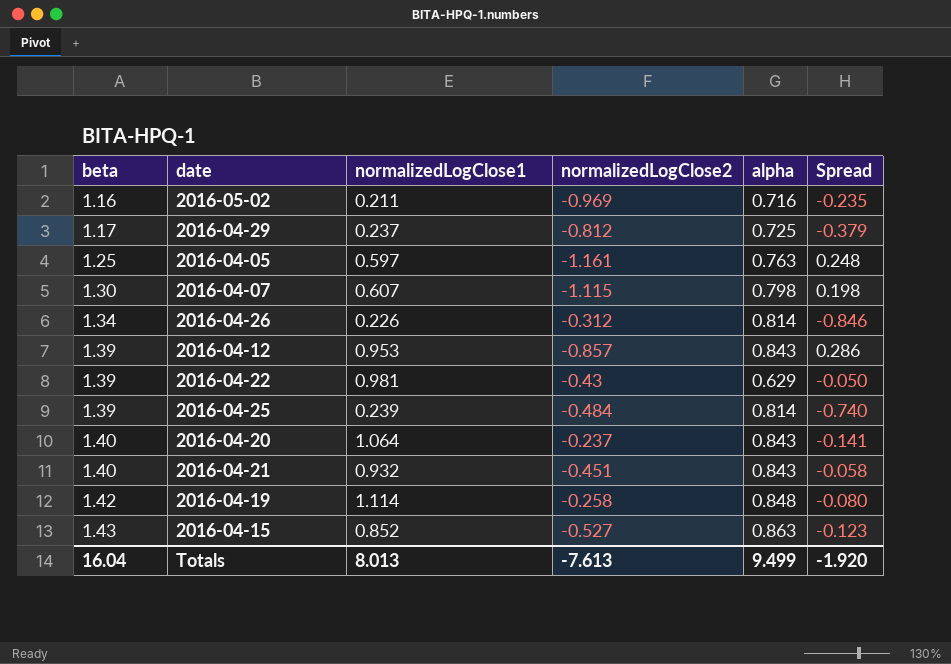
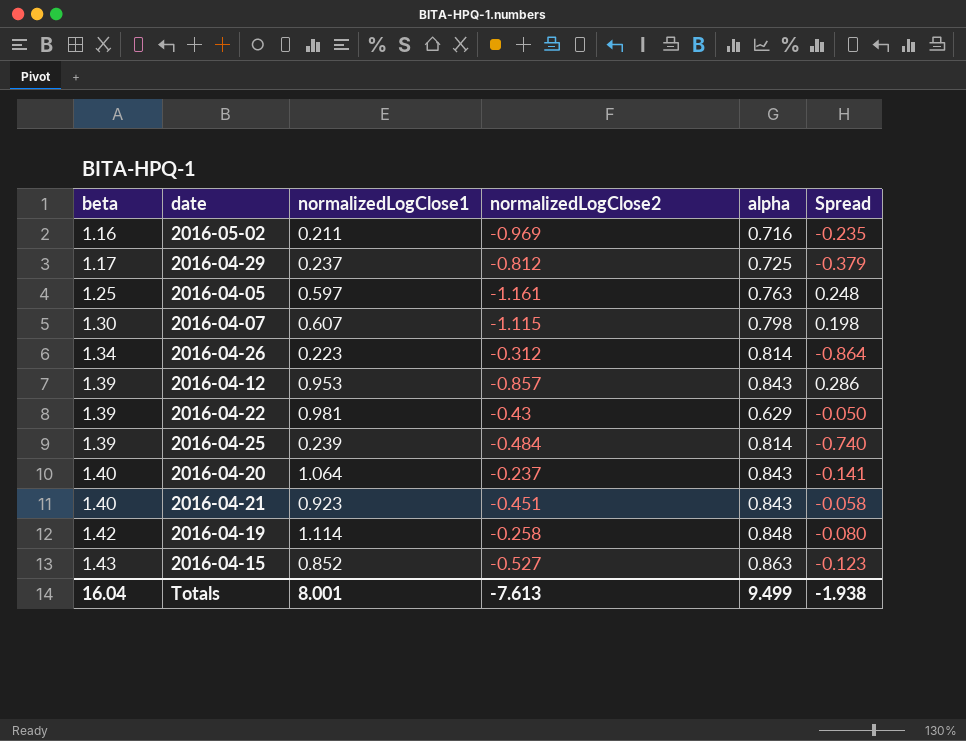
2016-04-26 | normalizedLogClose1: 0.226 -> 0.223
2016-04-26 | Spread: -0.846 -> -0.864
2016-04-21 | normalizedLogClose1: 0.932 -> 0.923
Totals | normalizedLogClose1: 8.013 -> 8.001
Totals | Spread: -1.920 -> -1.938

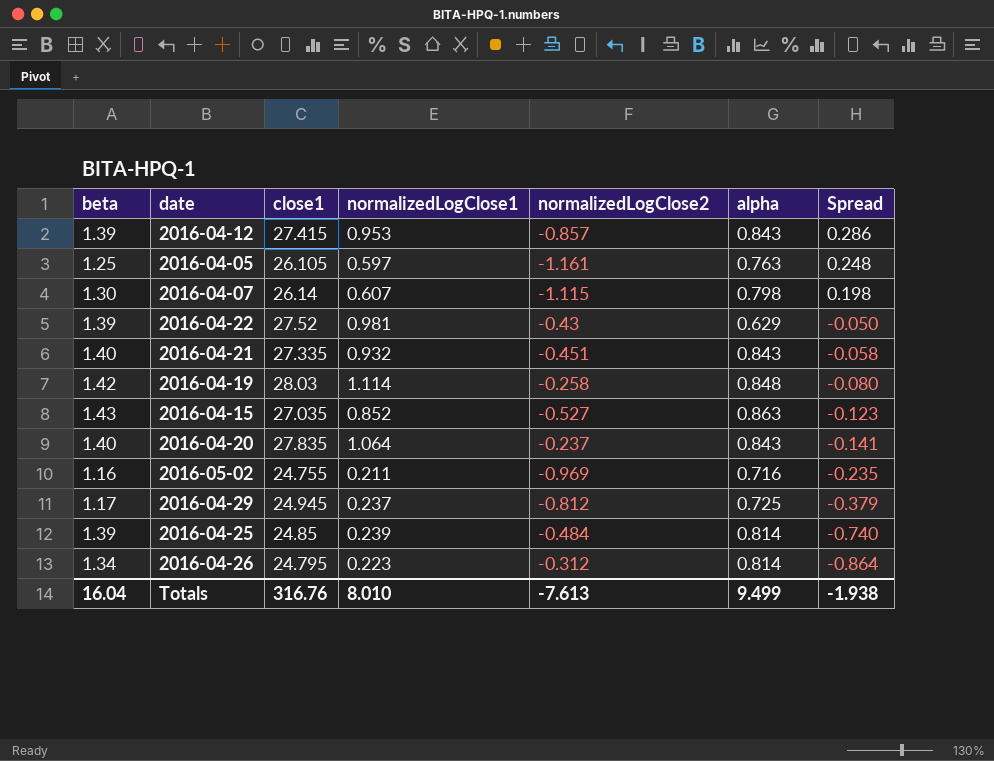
row order: beta ascending -> Spread descending
column close1 | position: none -> 3
2016-04-21 | normalizedLogClose1: 0.923 -> 0.932
Totals | normalizedLogClose1: 8.001 -> 8.010

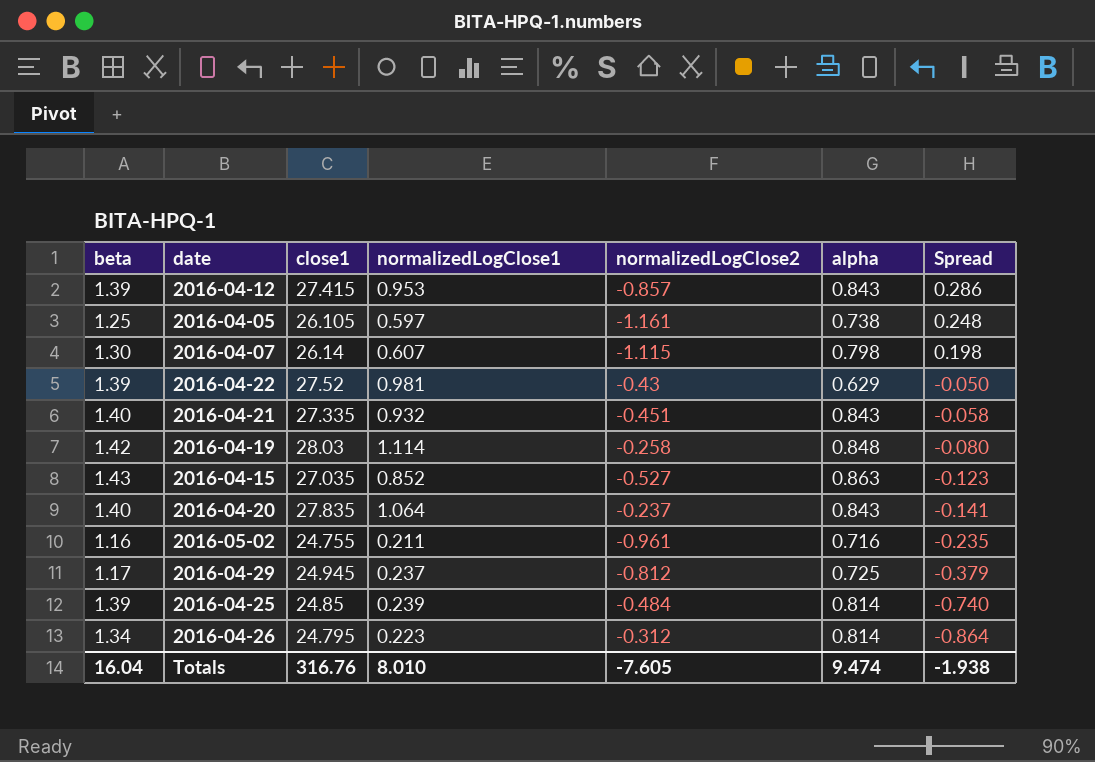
2016-04-05 | alpha: 0.763 -> 0.738
2016-05-02 | normalizedLogClose2: -0.969 -> -0.961
Totals | normalizedLogClose2: -7.613 -> -7.605
Totals | alpha: 9.499 -> 9.474

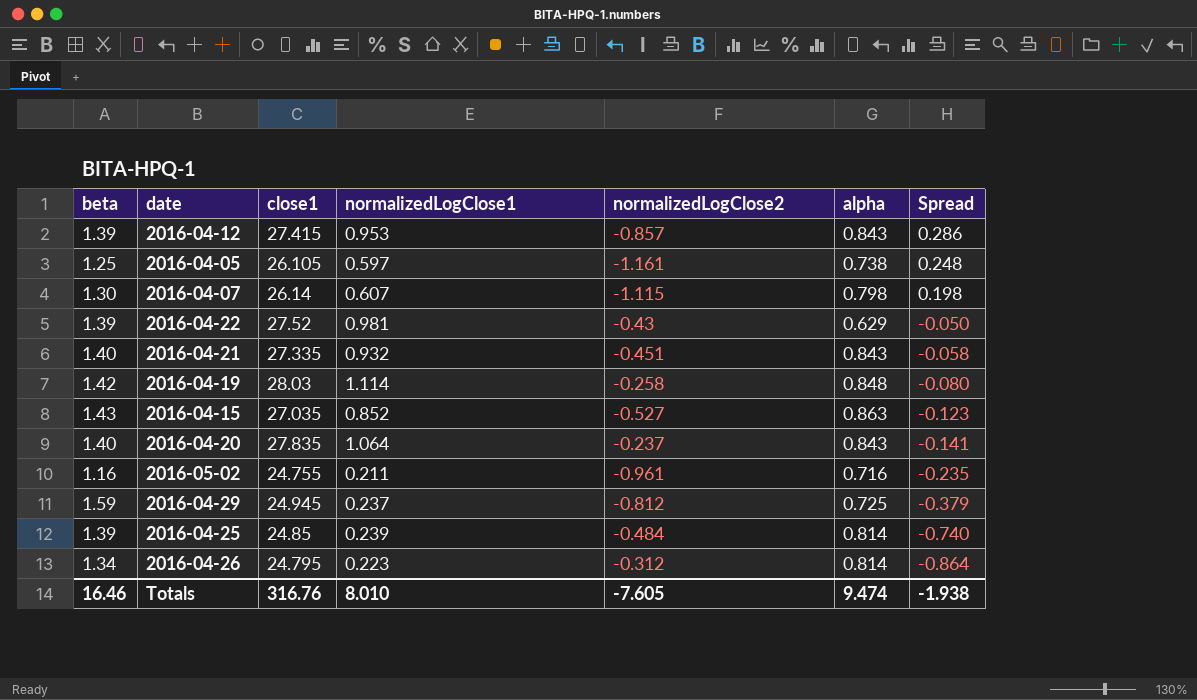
2016-04-29 | beta: 1.17 -> 1.59
Totals | beta: 16.04 -> 16.46

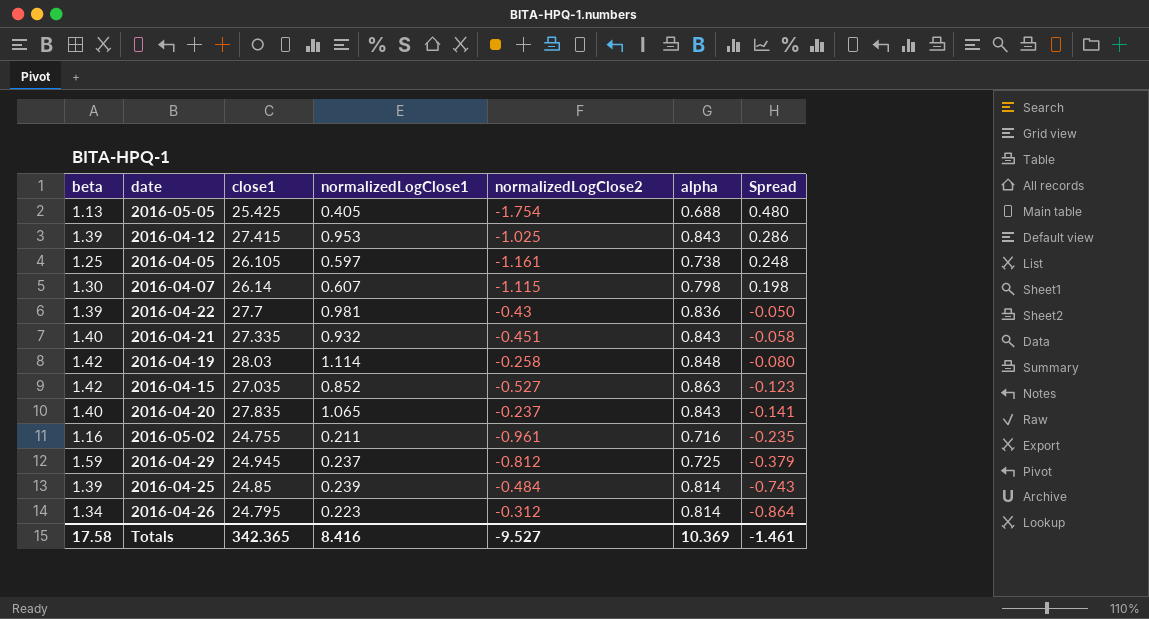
row 2016-05-05: none -> 1.13 | 25.425 | 0.405 | -1.754 | 0.688 | 0.480
2016-04-12 | normalizedLogClose2: -0.857 -> -1.025
2016-04-22 | close1: 27.52 -> 27.7
2016-04-22 | alpha: 0.629 -> 0.836
2016-04-15 | beta: 1.43 -> 1.42
2016-04-20 | normalizedLogClose1: 1.064 -> 1.065
2016-04-25 | Spread: -0.740 -> -0.743
Totals | beta: 16.46 -> 17.58
Totals | close1: 316.76 -> 342.365
Totals | normalizedLogClose1: 8.010 -> 8.416
Totals | normalizedLogClose2: -7.605 -> -9.527
Totals | alpha: 9.474 -> 10.369
Totals | Spread: -1.938 -> -1.461

